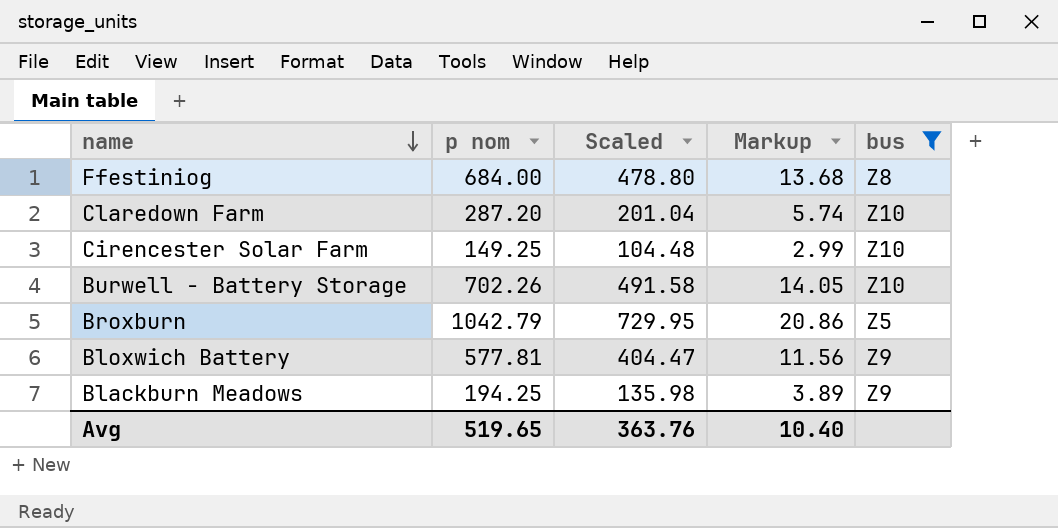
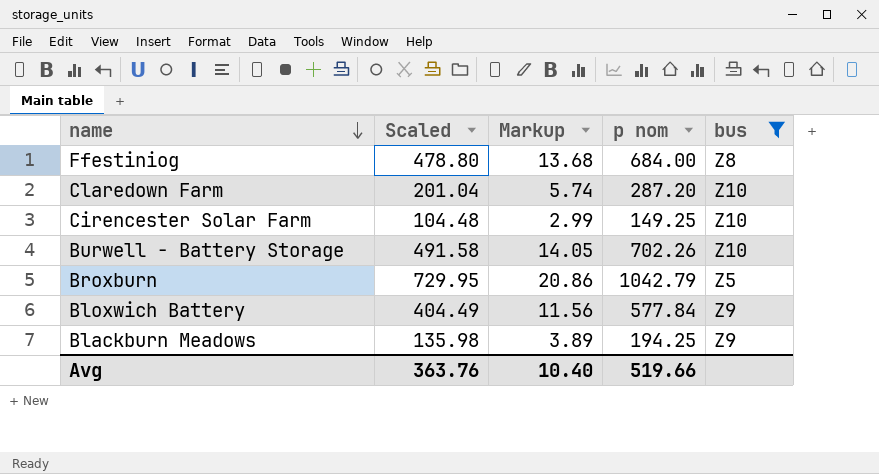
column p nom | position: 2 -> 4
Bloxwich Battery | Scaled: 404.47 -> 404.49
Bloxwich Battery | p nom: 577.81 -> 577.84
Avg | p nom: 519.65 -> 519.66

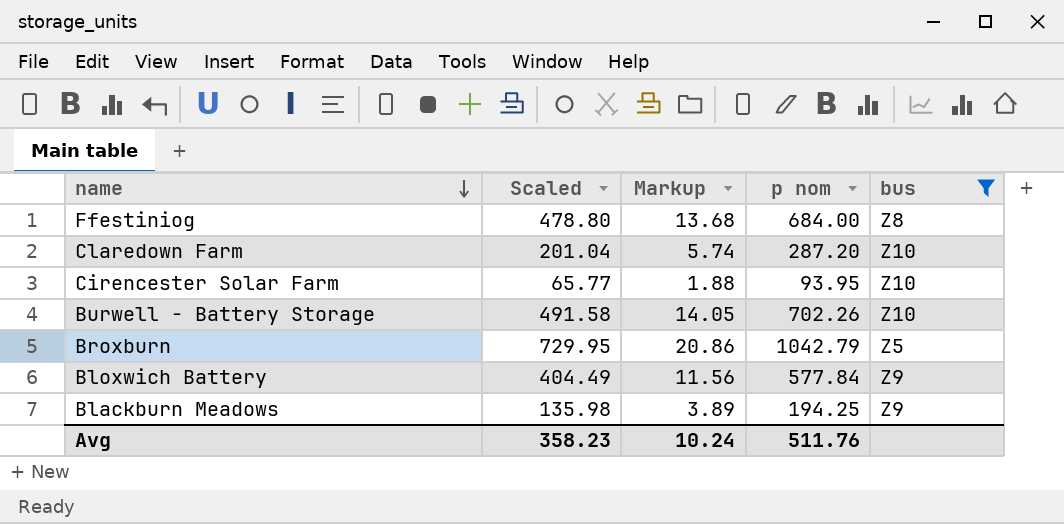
Cirencester Solar Farm | Scaled: 104.48 -> 65.77
Cirencester Solar Farm | Markup: 2.99 -> 1.88
Cirencester Solar Farm | p nom: 149.25 -> 93.95
Avg | Scaled: 363.76 -> 358.23
Avg | Markup: 10.40 -> 10.24
Avg | p nom: 519.66 -> 511.76

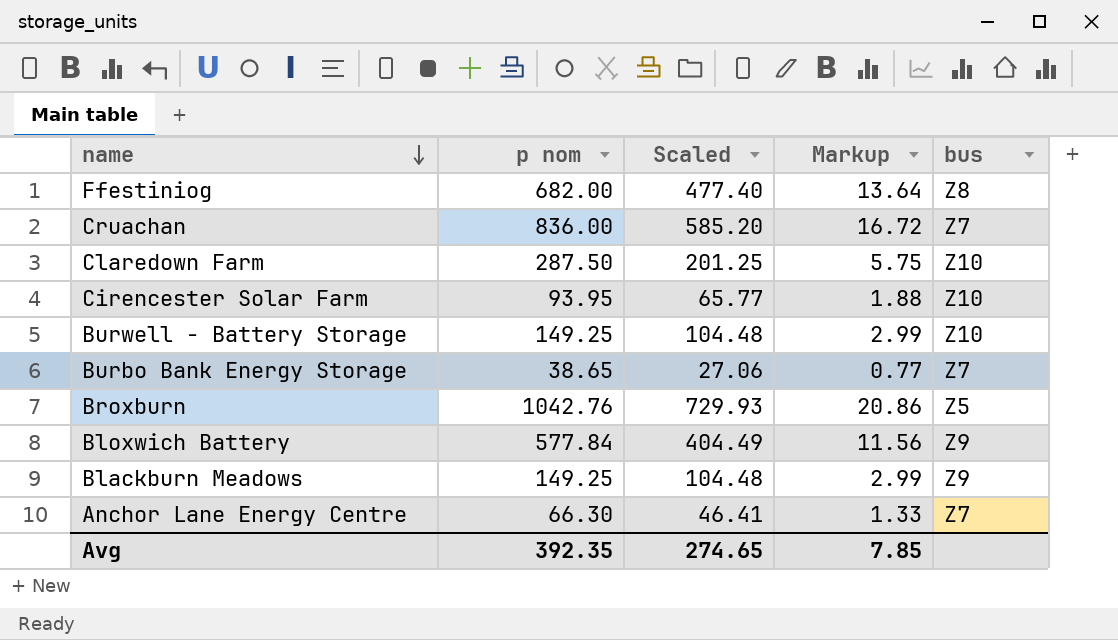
filter: bus != Z7 -> none
column p nom | position: 4 -> 2
Ffestiniog | p nom: 684.00 -> 682.00
Ffestiniog | Scaled: 478.80 -> 477.40
Ffestiniog | Markup: 13.68 -> 13.64
Claredown Farm | p nom: 287.20 -> 287.50
Claredown Farm | Scaled: 201.04 -> 201.25
Claredown Farm | Markup: 5.74 -> 5.75
Burwell - Battery Storage | p nom: 702.26 -> 149.25
Burwell - Battery Storage | Scaled: 491.58 -> 104.48
Burwell - Battery Storage | Markup: 14.05 -> 2.99
Broxburn | p nom: 1042.79 -> 1042.76
Broxburn | Scaled: 729.95 -> 729.93
Blackburn Meadows | p nom: 194.25 -> 149.25
Blackburn Meadows | Scaled: 135.98 -> 104.48
Blackburn Meadows | Markup: 3.89 -> 2.99
Avg | p nom: 511.76 -> 392.35
Avg | Scaled: 358.23 -> 274.65
Avg | Markup: 10.24 -> 7.85

